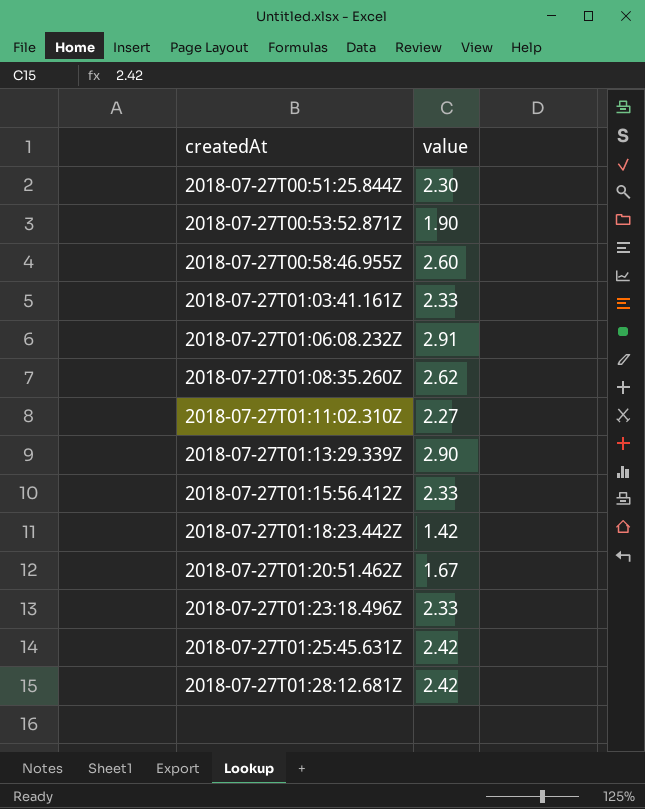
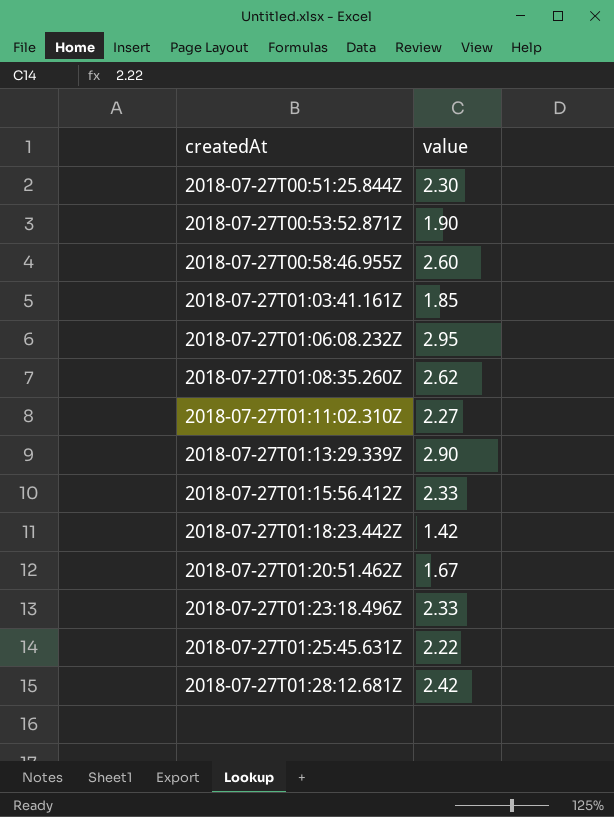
2018-07-27T01:03:41.161Z | value: 2.33 -> 1.85
2018-07-27T01:06:08.232Z | value: 2.91 -> 2.95
2018-07-27T01:25:45.631Z | value: 2.42 -> 2.22

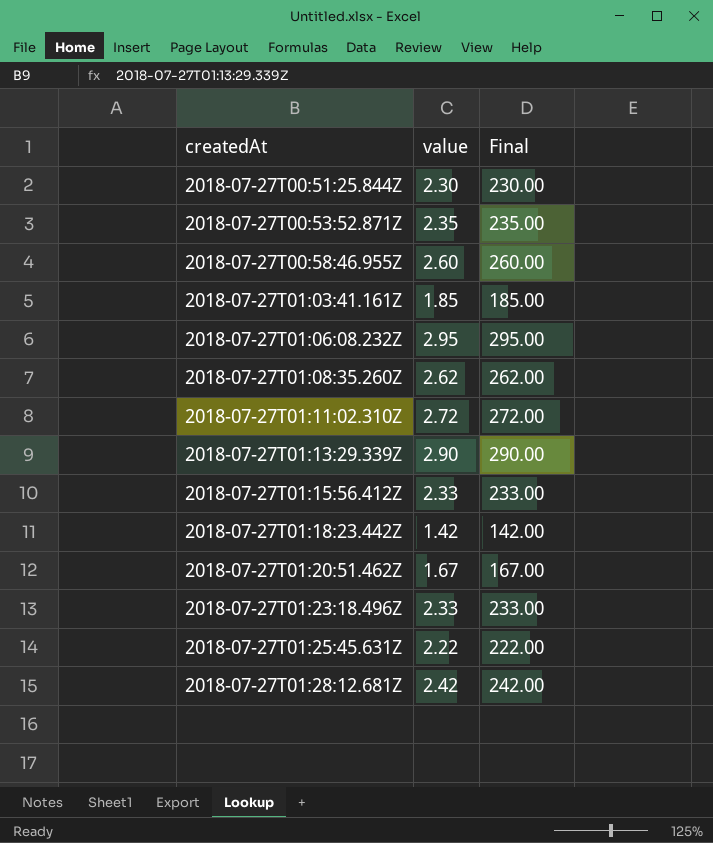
column Final | formula: none -> [value] * 100
2018-07-27T00:53:52.871Z | value: 1.90 -> 2.35
2018-07-27T01:11:02.310Z | value: 2.27 -> 2.72

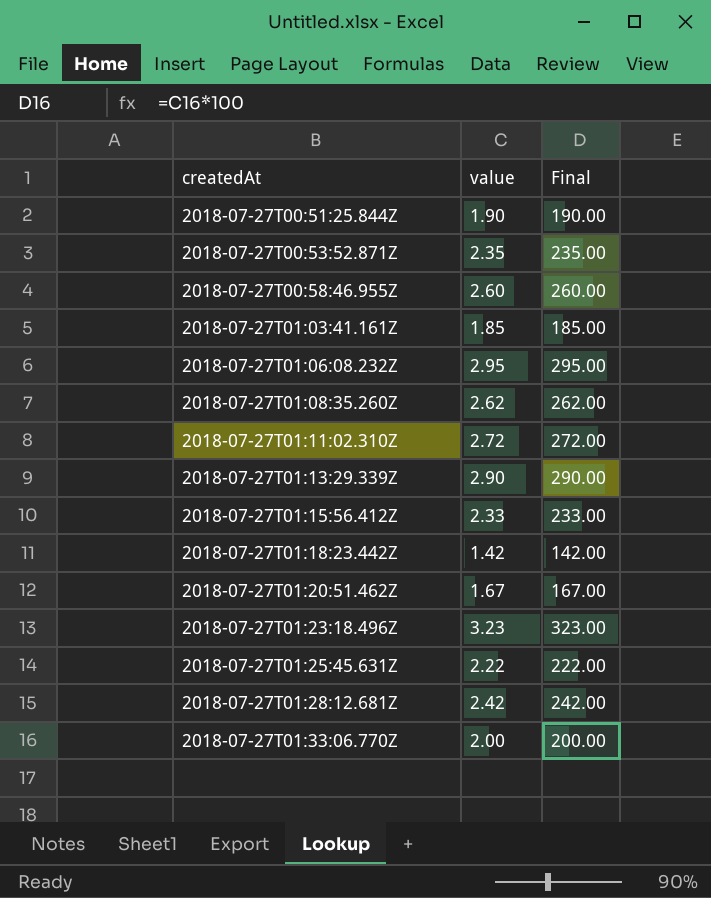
2018-07-27T00:51:25.844Z | value: 2.30 -> 1.90
2018-07-27T00:51:25.844Z | Final: 230.00 -> 190.00
2018-07-27T01:23:18.496Z | value: 2.33 -> 3.23
2018-07-27T01:23:18.496Z | Final: 233.00 -> 323.00
row 2018-07-27T01:33:06.770Z: none -> 2.00 | 200.00

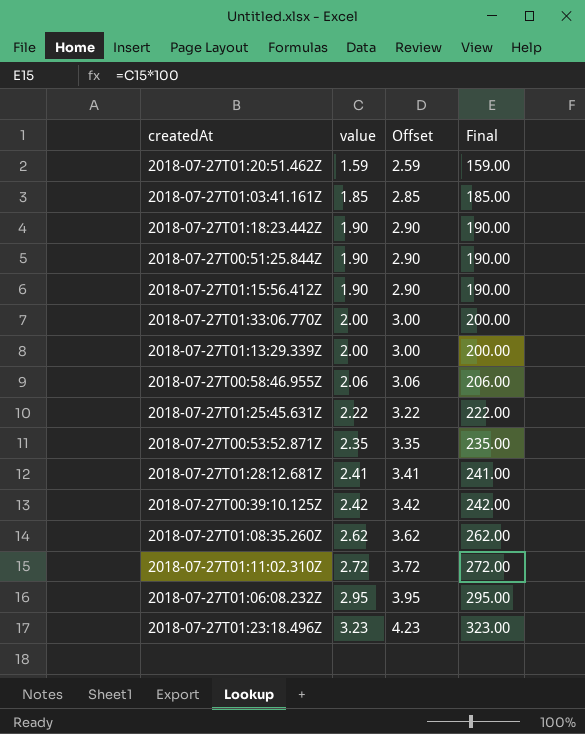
row order: createdAt ascending -> value ascending
column Offset | formula: none -> [value] + 1
2018-07-27T01:20:51.462Z | value: 1.67 -> 1.59
2018-07-27T01:20:51.462Z | Final: 167.00 -> 159.00
2018-07-27T01:18:23.442Z | value: 1.42 -> 1.90
2018-07-27T01:18:23.442Z | Final: 142.00 -> 190.00
2018-07-27T01:15:56.412Z | value: 2.33 -> 1.90
2018-07-27T01:15:56.412Z | Final: 233.00 -> 190.00
2018-07-27T01:13:29.339Z | value: 2.90 -> 2.00
2018-07-27T01:13:29.339Z | Final: 290.00 -> 200.00
2018-07-27T00:58:46.955Z | value: 2.60 -> 2.06
2018-07-27T00:58:46.955Z | Final: 260.00 -> 206.00
2018-07-27T01:28:12.681Z | value: 2.42 -> 2.41
2018-07-27T01:28:12.681Z | Final: 242.00 -> 241.00
row 2018-07-27T00:39:10.125Z: none -> 2.42 | 3.42 | 242.00

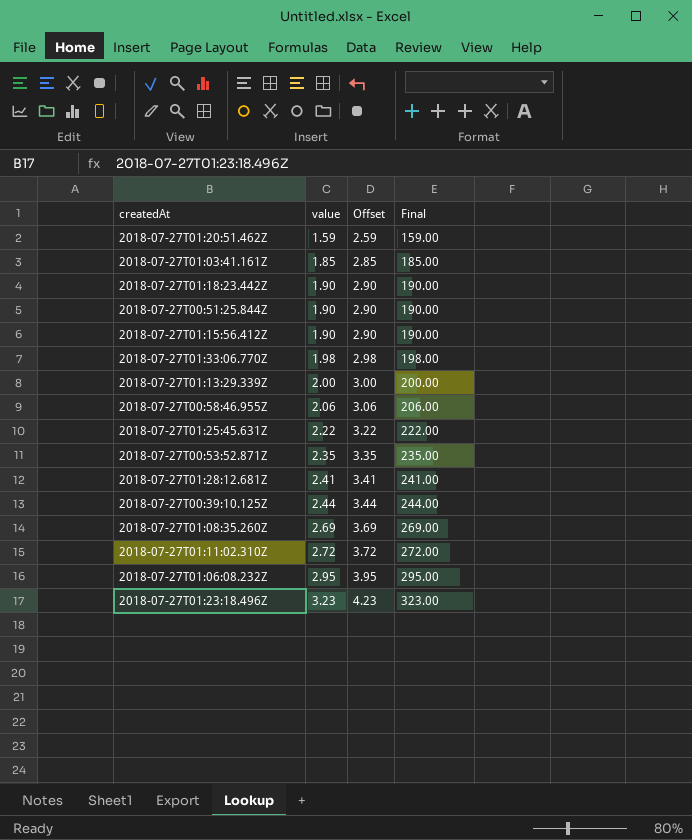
2018-07-27T01:33:06.770Z | value: 2.00 -> 1.98
2018-07-27T01:33:06.770Z | Offset: 3.00 -> 2.98
2018-07-27T01:33:06.770Z | Final: 200.00 -> 198.00
2018-07-27T00:39:10.125Z | value: 2.42 -> 2.44
2018-07-27T00:39:10.125Z | Offset: 3.42 -> 3.44
2018-07-27T00:39:10.125Z | Final: 242.00 -> 244.00
2018-07-27T01:08:35.260Z | value: 2.62 -> 2.69
2018-07-27T01:08:35.260Z | Offset: 3.62 -> 3.69
2018-07-27T01:08:35.260Z | Final: 262.00 -> 269.00

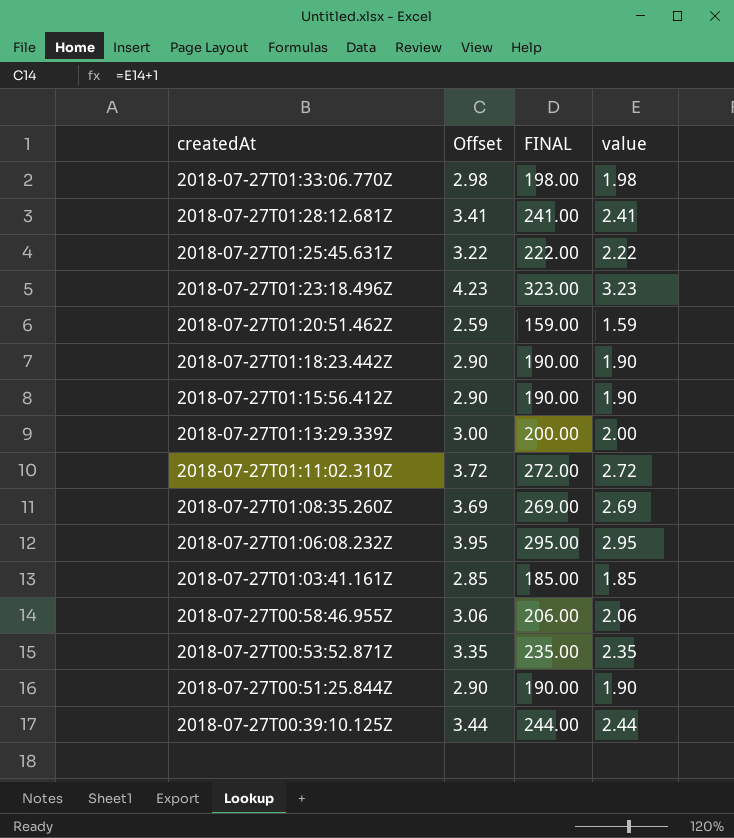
row order: value ascending -> createdAt descending
column name: Final -> FINAL
column value | position: 2 -> 4

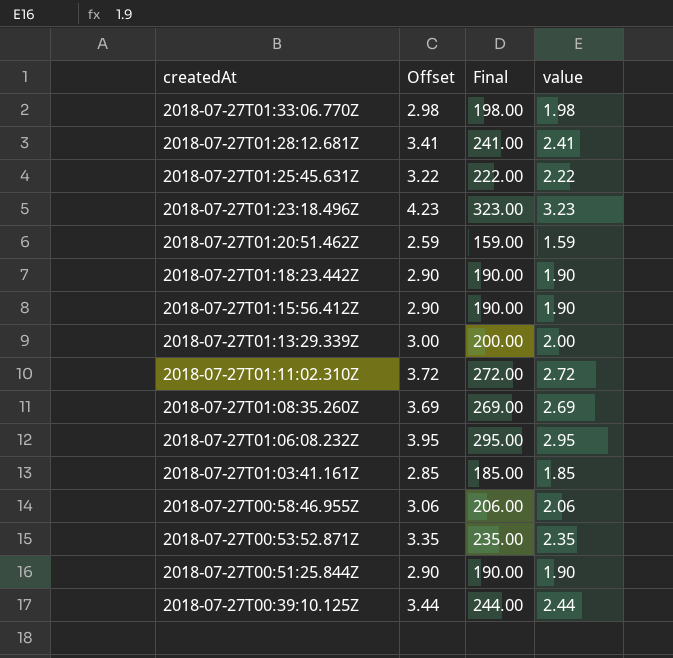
column name: FINAL -> Final

